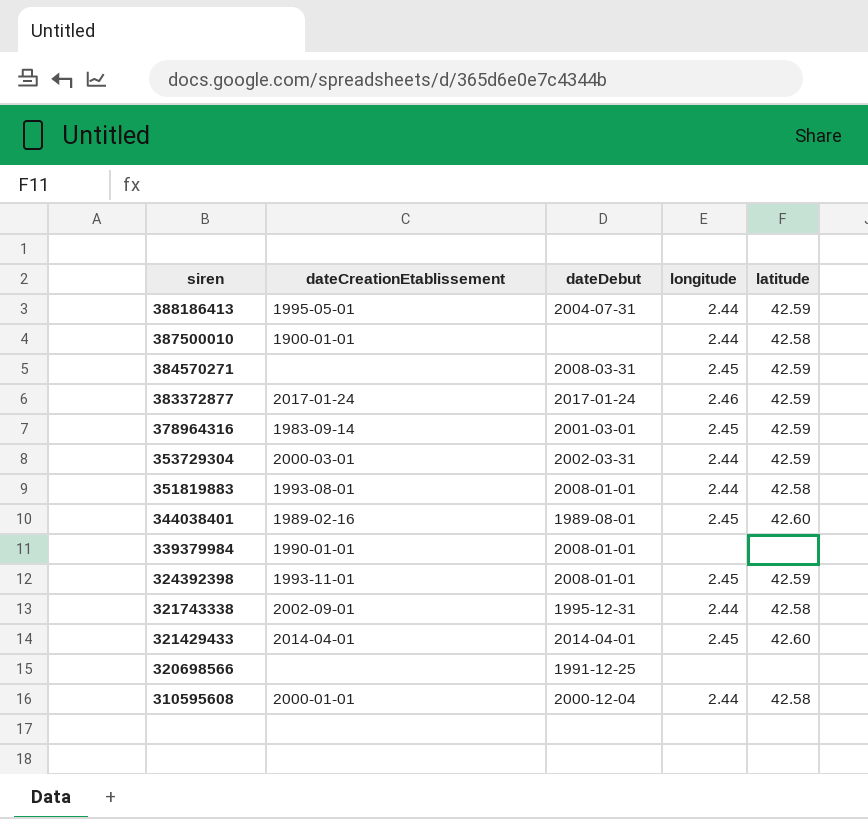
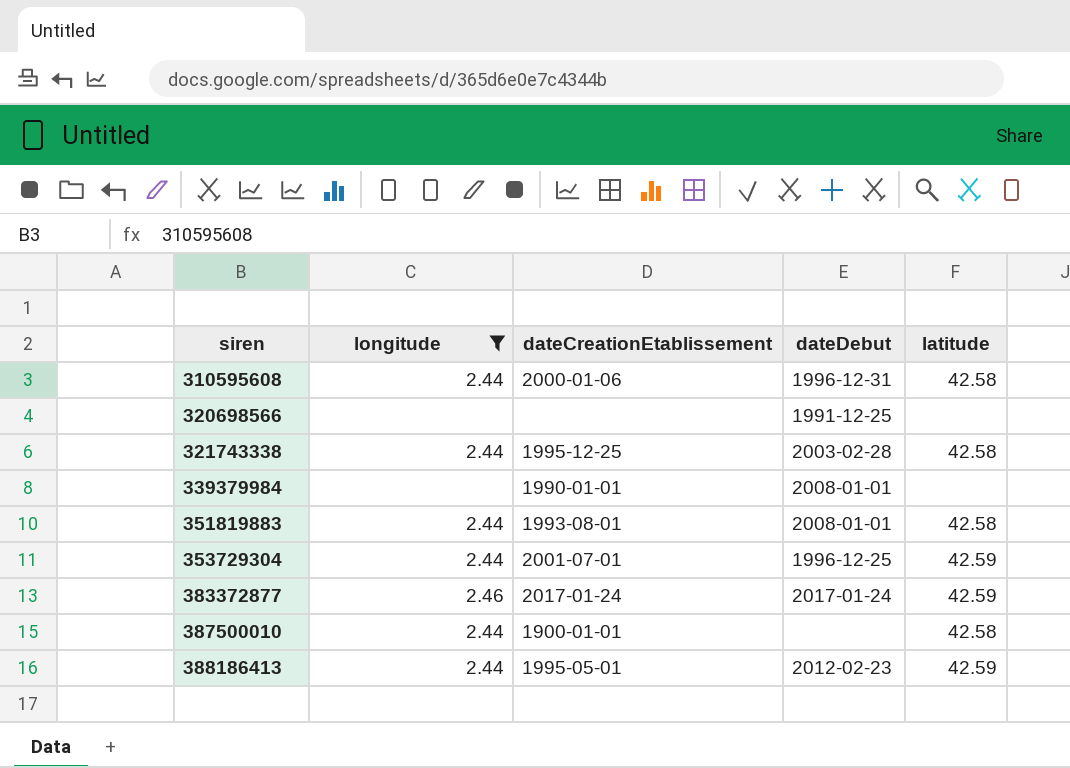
filter: none -> longitude != 2.45
row order: siren descending -> siren ascending
column longitude | position: 4 -> 2
310595608 | dateCreationEtablissement: 2000-01-01 -> 2000-01-06
310595608 | dateDebut: 2000-12-04 -> 1996-12-31
321743338 | dateCreationEtablissement: 2002-09-01 -> 1995-12-25
321743338 | dateDebut: 1995-12-31 -> 2003-02-28
353729304 | dateCreationEtablissement: 2000-03-01 -> 2001-07-01
353729304 | dateDebut: 2002-03-31 -> 1996-12-25
388186413 | dateDebut: 2004-07-31 -> 2012-02-23

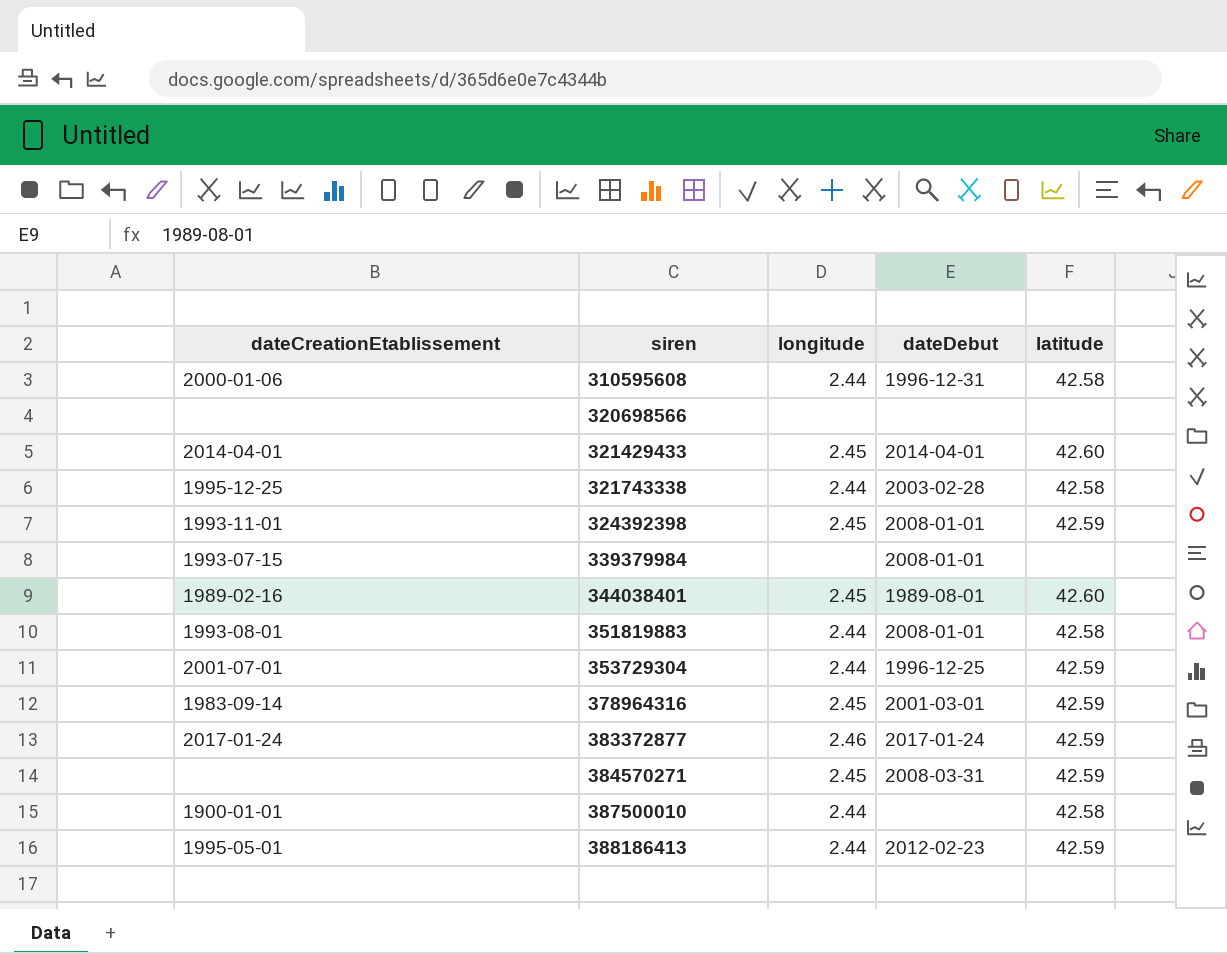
filter: longitude != 2.45 -> none
column dateCreationEtablissement | position: 3 -> 1
320698566 | dateDebut: 1991-12-25 -> none
339379984 | dateCreationEtablissement: 1990-01-01 -> 1993-07-15

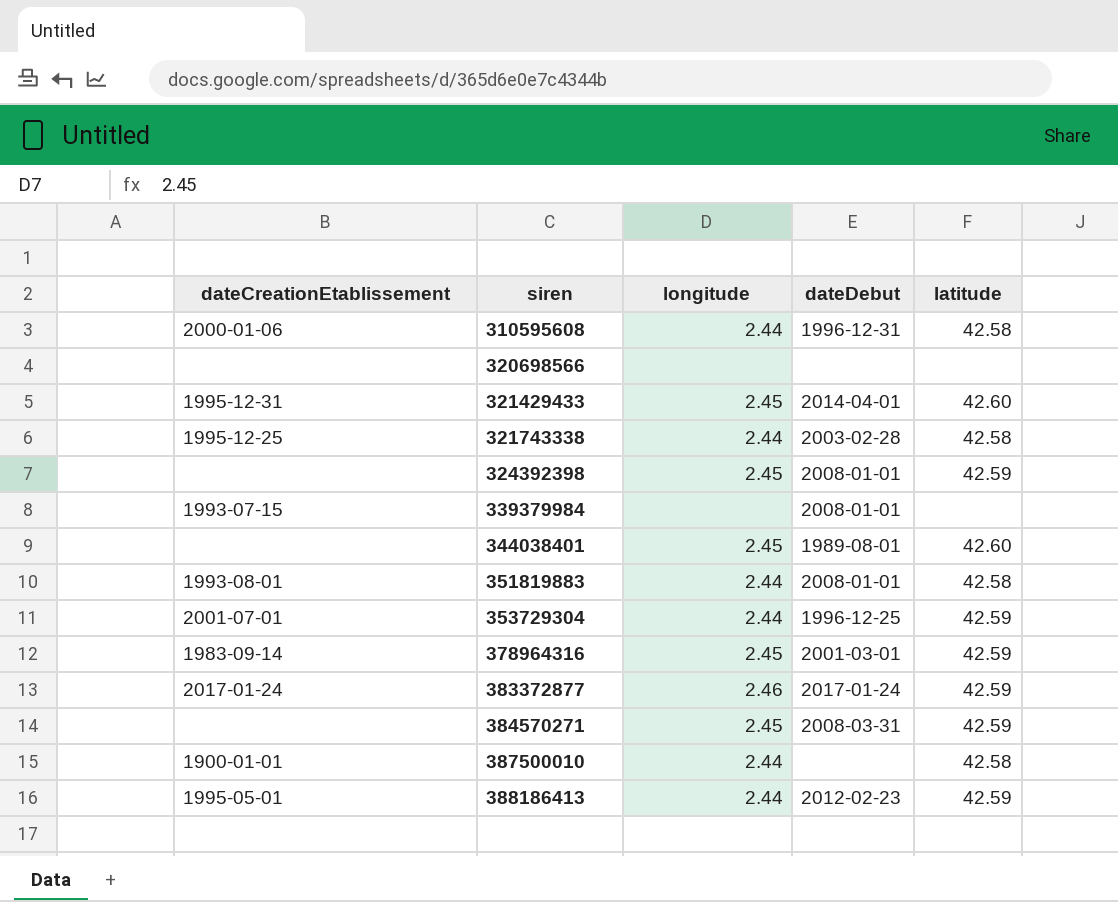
321429433 | dateCreationEtablissement: 2014-04-01 -> 1995-12-31
324392398 | dateCreationEtablissement: 1993-11-01 -> none
344038401 | dateCreationEtablissement: 1989-02-16 -> none

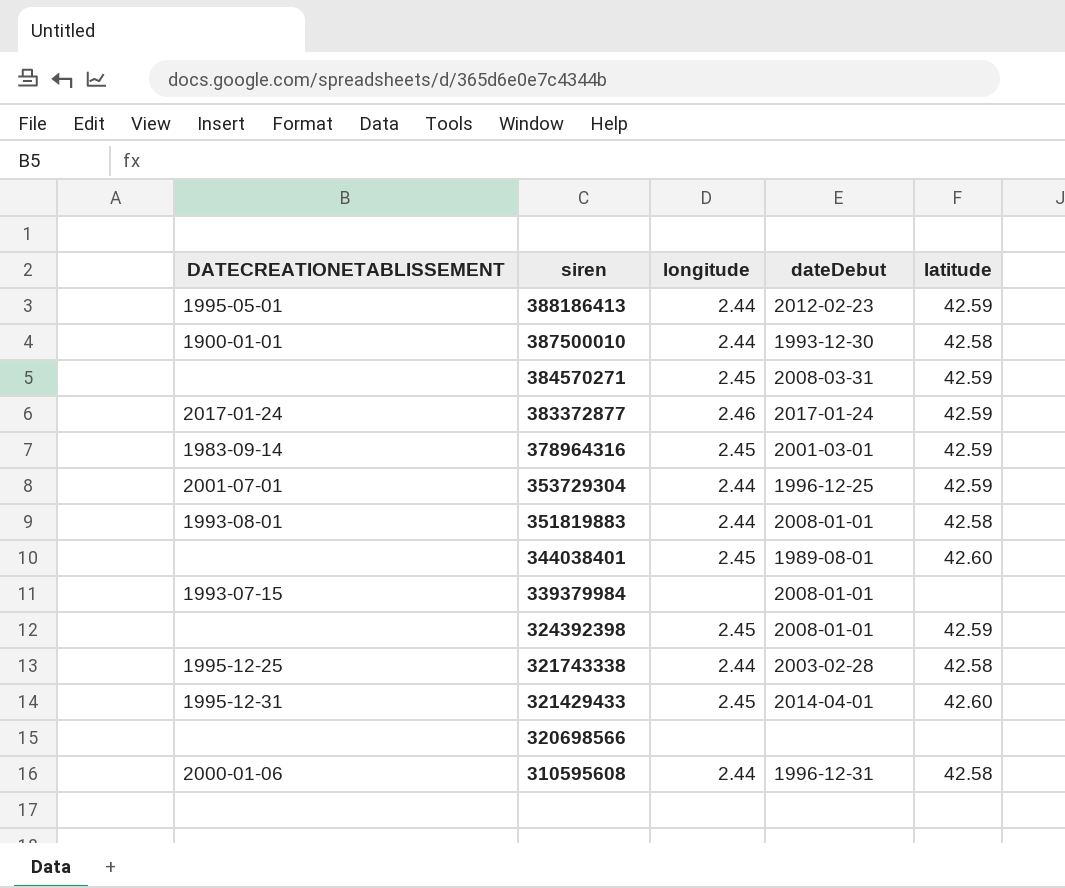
row order: siren ascending -> siren descending
column name: dateCreationEtablissement -> DATECREATIONETABLISSEMENT
387500010 | dateDebut: none -> 1993-12-30

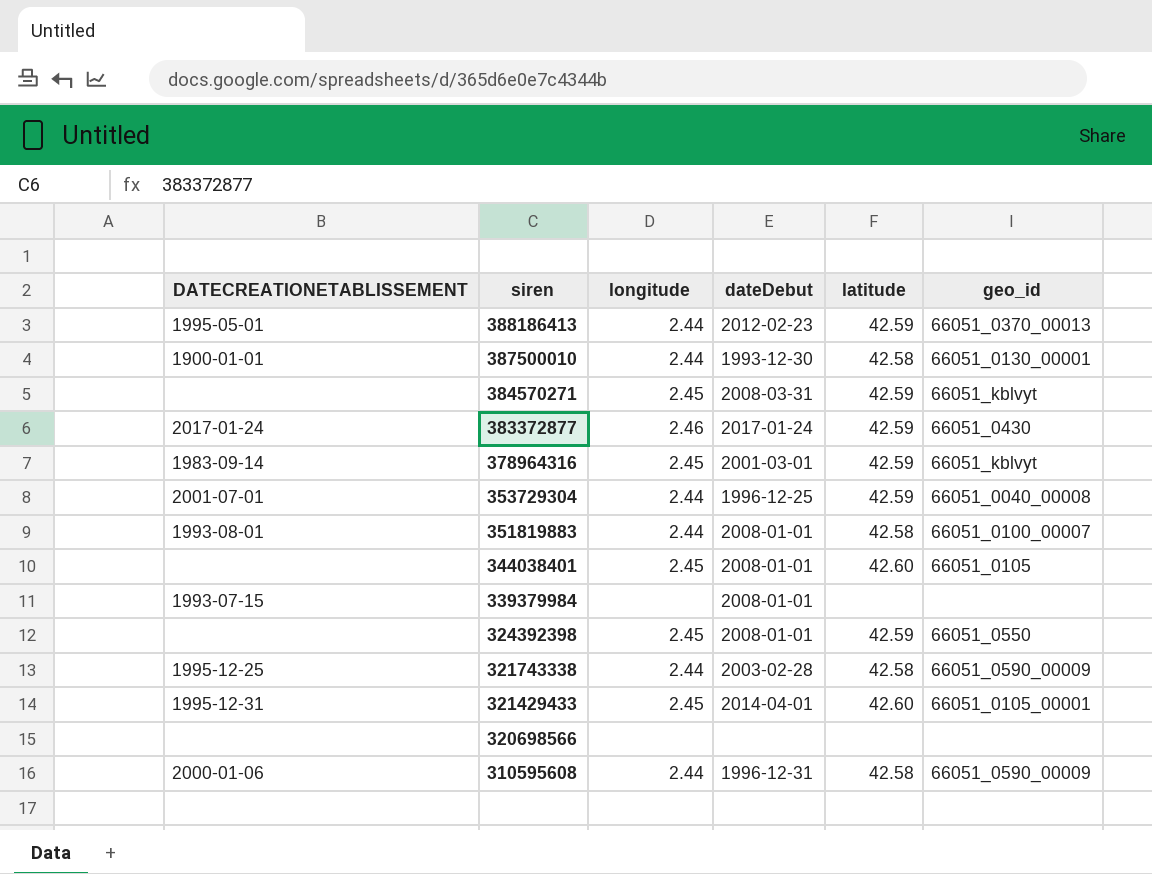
column geo_id | position: none -> 6
344038401 | dateDebut: 1989-08-01 -> 2008-01-01

